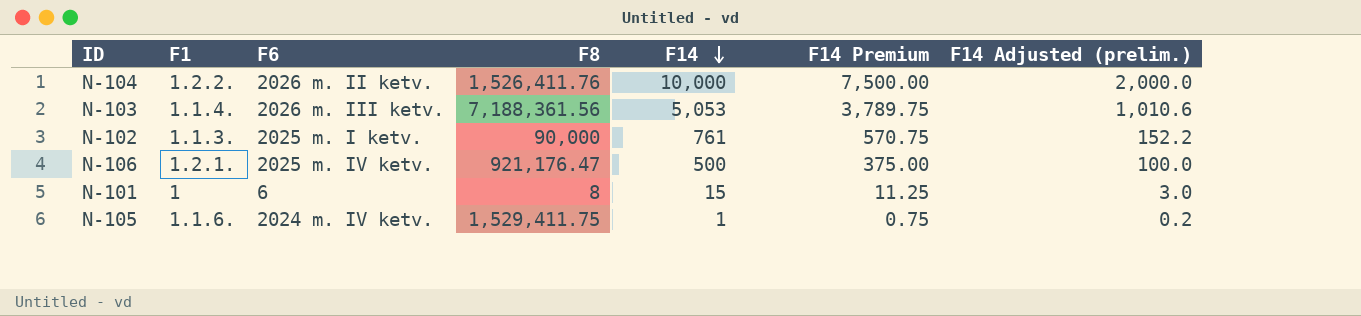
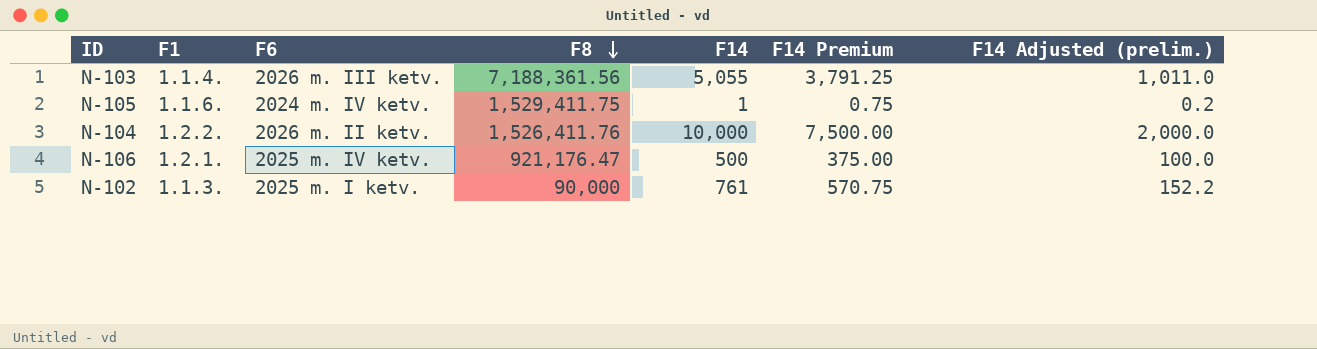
row order: F14 descending -> F8 descending
row N-101: 1 | 6 | 8 | 15 | 11.25 | 3.0 -> none
N-103 | F14: 5,053 -> 5,055
N-103 | F14 Premium: 3,789.75 -> 3,791.25
N-103 | F14 Adjusted (prelim.): 1,010.6 -> 1,011.0

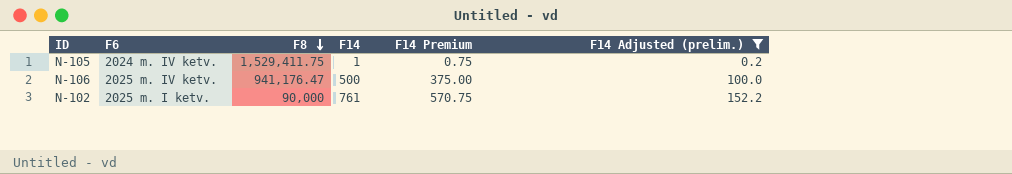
filter: none -> F14 Adjusted (prelim.) <= 152.2
column F1 | position: 2 -> none
N-106 | F8: 921,176.47 -> 941,176.47

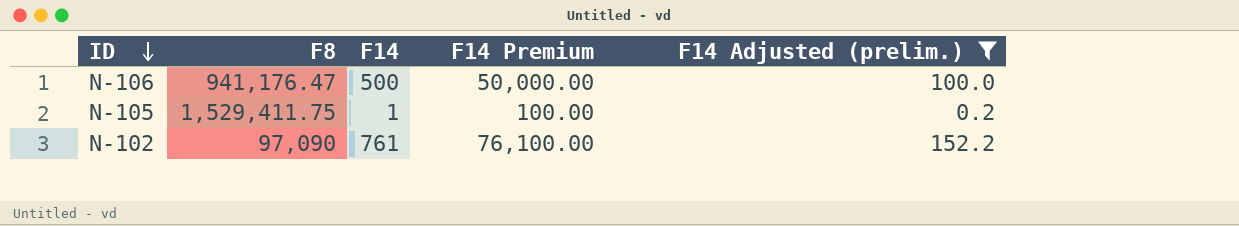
row order: F8 descending -> ID descending
column F6 | position: 2 -> none
column F14 Premium | formula: [F14] * 0.75 -> [F14] * 100
N-102 | F8: 90,000 -> 97,090

